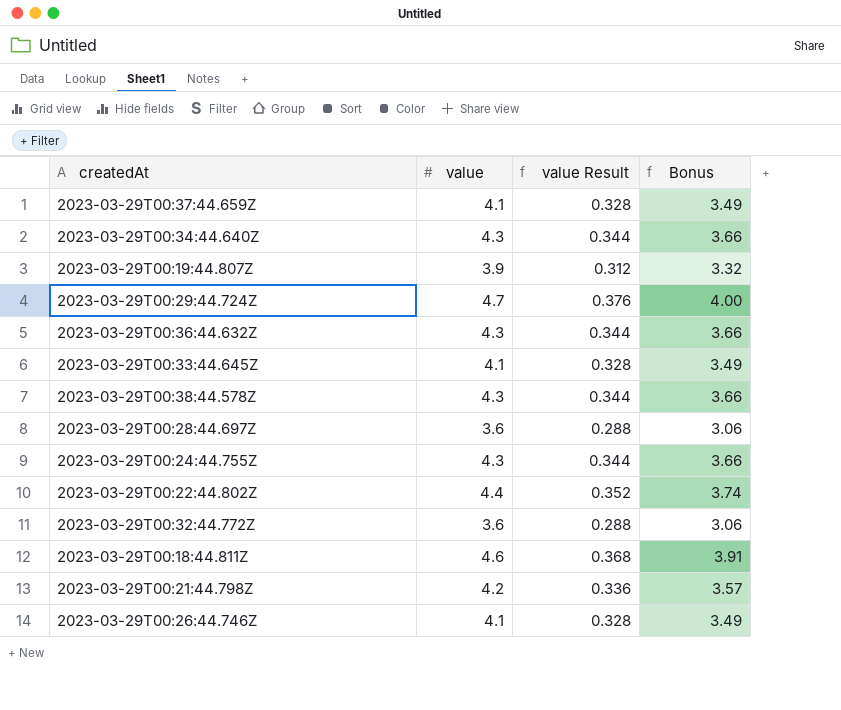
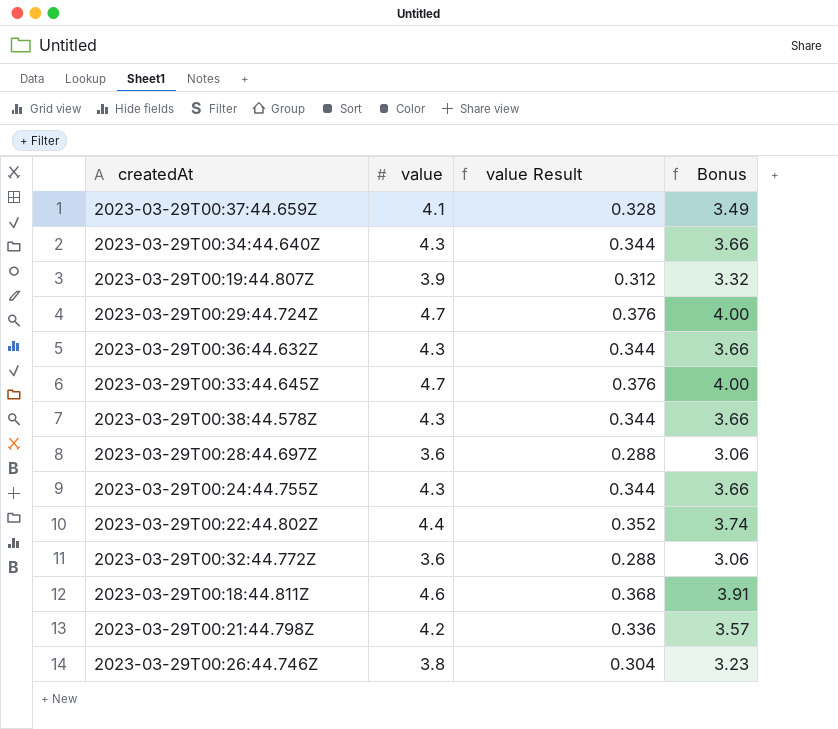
2023-03-29T00:33:44.645Z | value: 4.1 -> 4.7
2023-03-29T00:33:44.645Z | value Result: 0.328 -> 0.376
2023-03-29T00:33:44.645Z | Bonus: 3.49 -> 4.00
2023-03-29T00:26:44.746Z | value: 4.1 -> 3.8
2023-03-29T00:26:44.746Z | value Result: 0.328 -> 0.304
2023-03-29T00:26:44.746Z | Bonus: 3.49 -> 3.23

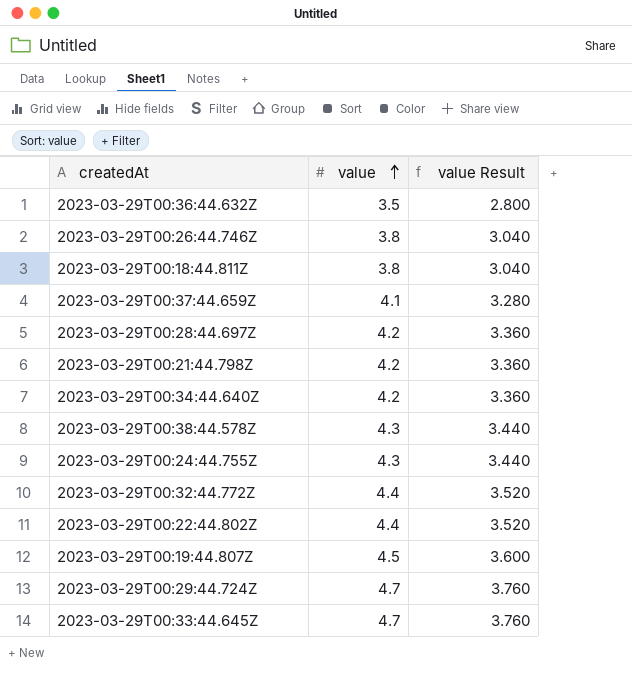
row order: none -> value ascending
column Bonus | formula: [value] * 0.85 -> none
column value Result | formula: [value] * 0.08 -> [value] * 0.8
2023-03-29T00:36:44.632Z | value: 4.3 -> 3.5
2023-03-29T00:18:44.811Z | value: 4.6 -> 3.8
2023-03-29T00:28:44.697Z | value: 3.6 -> 4.2
2023-03-29T00:34:44.640Z | value: 4.3 -> 4.2
2023-03-29T00:32:44.772Z | value: 3.6 -> 4.4
2023-03-29T00:19:44.807Z | value: 3.9 -> 4.5

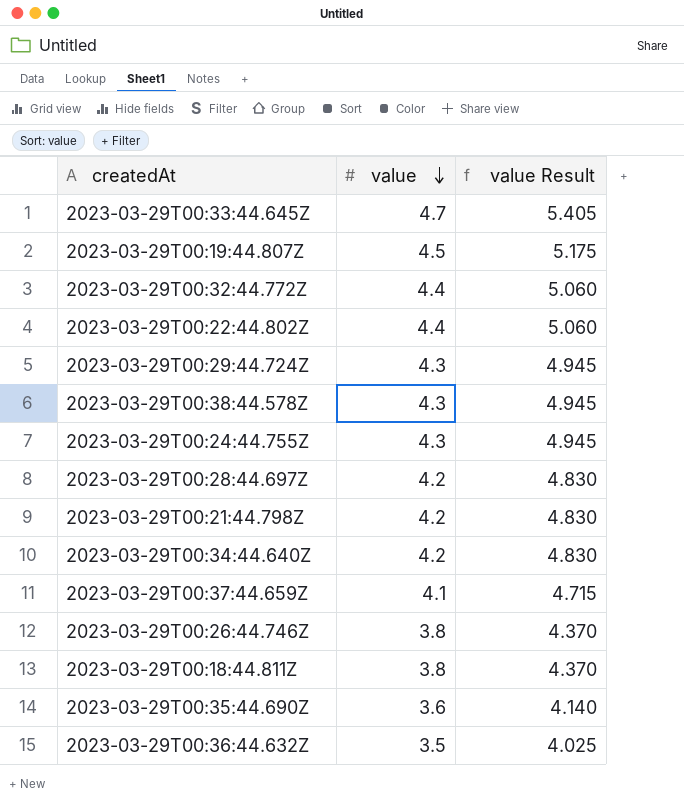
row order: value ascending -> value descending
column value Result | formula: [value] * 0.8 -> [value] * 1.15
2023-03-29T00:29:44.724Z | value: 4.7 -> 4.3
row 2023-03-29T00:35:44.690Z: none -> 3.6 | 4.140

